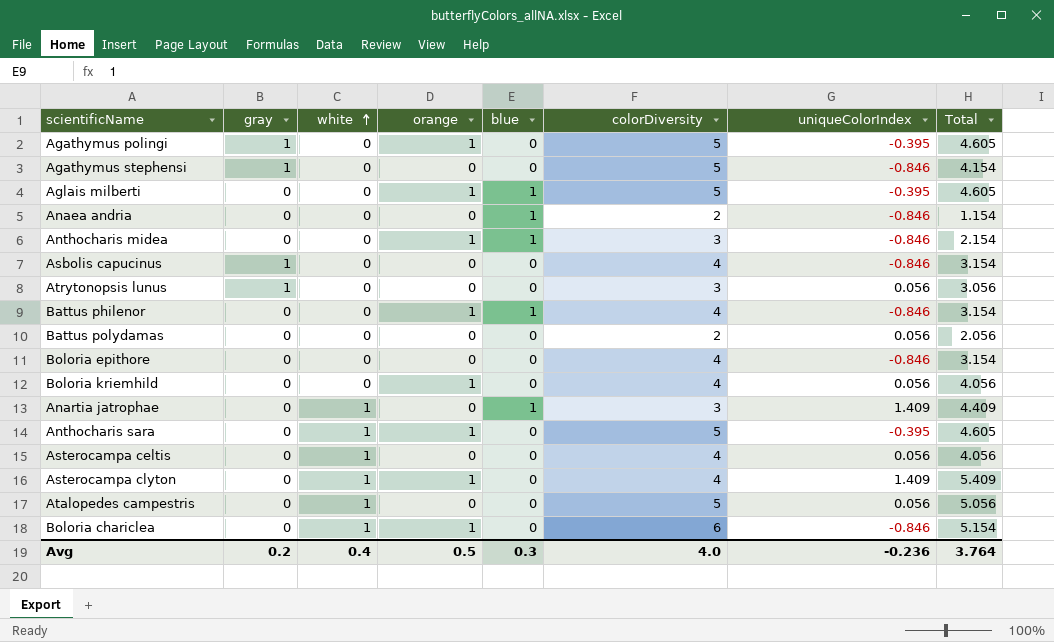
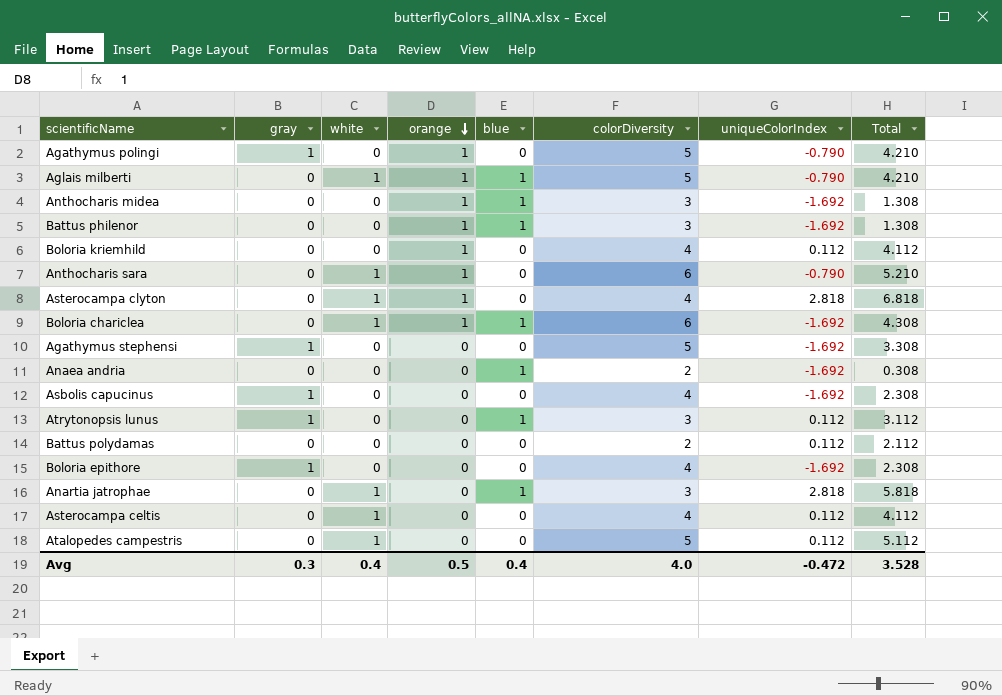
row order: white ascending -> orange descending
Agathymus polingi | uniqueColorIndex: -0.395 -> -0.790
Agathymus polingi | Total: 4.605 -> 4.210
Aglais milberti | white: 0 -> 1
Aglais milberti | uniqueColorIndex: -0.395 -> -0.790
Aglais milberti | Total: 4.605 -> 4.210
Anthocharis midea | uniqueColorIndex: -0.846 -> -1.692
Anthocharis midea | Total: 2.154 -> 1.308
Battus philenor | colorDiversity: 4 -> 3
Battus philenor | uniqueColorIndex: -0.846 -> -1.692
Battus philenor | Total: 3.154 -> 1.308
Boloria kriemhild | uniqueColorIndex: 0.056 -> 0.112
Boloria kriemhild | Total: 4.056 -> 4.112
Anthocharis sara | colorDiversity: 5 -> 6
Anthocharis sara | uniqueColorIndex: -0.395 -> -0.790
Anthocharis sara | Total: 4.605 -> 5.210
Asterocampa clyton | uniqueColorIndex: 1.409 -> 2.818
Asterocampa clyton | Total: 5.409 -> 6.818
Boloria chariclea | blue: 0 -> 1
Boloria chariclea | uniqueColorIndex: -0.846 -> -1.692
Boloria chariclea | Total: 5.154 -> 4.308
Agathymus stephensi | uniqueColorIndex: -0.846 -> -1.692
Agathymus stephensi | Total: 4.154 -> 3.308
Anaea andria | uniqueColorIndex: -0.846 -> -1.692
Anaea andria | Total: 1.154 -> 0.308
Asbolis capucinus | uniqueColorIndex: -0.846 -> -1.692
Asbolis capucinus | Total: 3.154 -> 2.308
Atrytonopsis lunus | blue: 0 -> 1
Atrytonopsis lunus | uniqueColorIndex: 0.056 -> 0.112
Atrytonopsis lunus | Total: 3.056 -> 3.112
Battus polydamas | uniqueColorIndex: 0.056 -> 0.112
Battus polydamas | Total: 2.056 -> 2.112
Boloria epithore | gray: 0 -> 1
Boloria epithore | uniqueColorIndex: -0.846 -> -1.692
Boloria epithore | Total: 3.154 -> 2.308
Anartia jatrophae | uniqueColorIndex: 1.409 -> 2.818
Anartia jatrophae | Total: 4.409 -> 5.818
Asterocampa celtis | uniqueColorIndex: 0.056 -> 0.112
Asterocampa celtis | Total: 4.056 -> 4.112
Atalopedes campestris | uniqueColorIndex: 0.056 -> 0.112
Atalopedes campestris | Total: 5.056 -> 5.112
Avg | gray: 0.2 -> 0.3
Avg | blue: 0.3 -> 0.4
Avg | uniqueColorIndex: -0.236 -> -0.472
Avg | Total: 3.764 -> 3.528

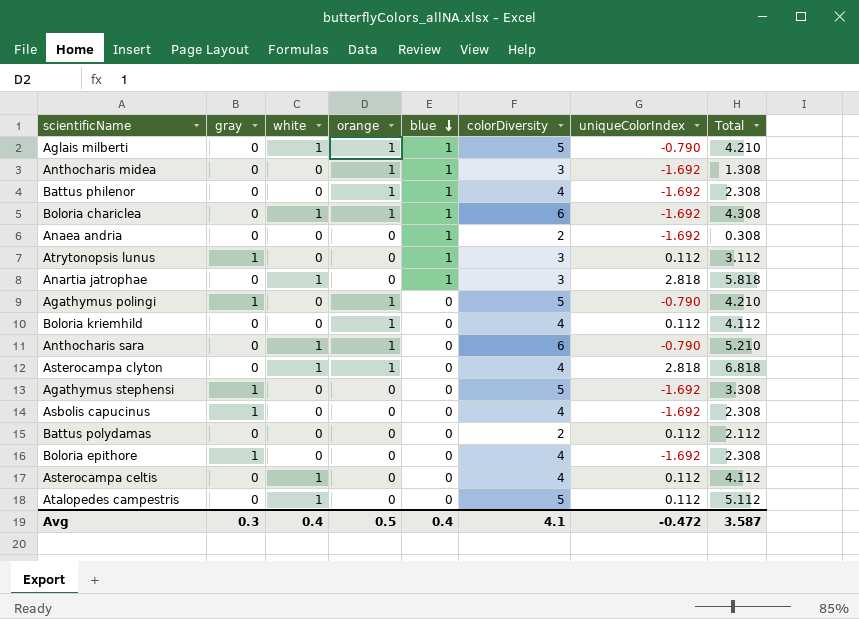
row order: orange descending -> blue descending
Battus philenor | colorDiversity: 3 -> 4
Battus philenor | Total: 1.308 -> 2.308
Avg | colorDiversity: 4.0 -> 4.1
Avg | Total: 3.528 -> 3.587

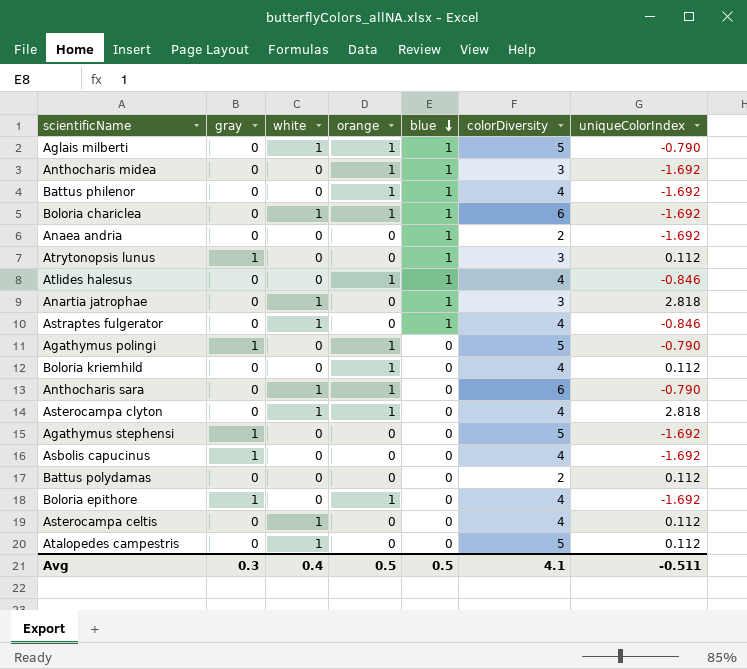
column Total | formula: [colorDiversity] + [uniqueColorIndex] -> none
row Atlides halesus: none -> 0 | 0 | 1 | 1 | 4 | -0.846
row Astraptes fulgerator: none -> 0 | 1 | 0 | 1 | 4 | -0.846
Boloria epithore | orange: 0 -> 1
Avg | blue: 0.4 -> 0.5
Avg | uniqueColorIndex: -0.472 -> -0.511

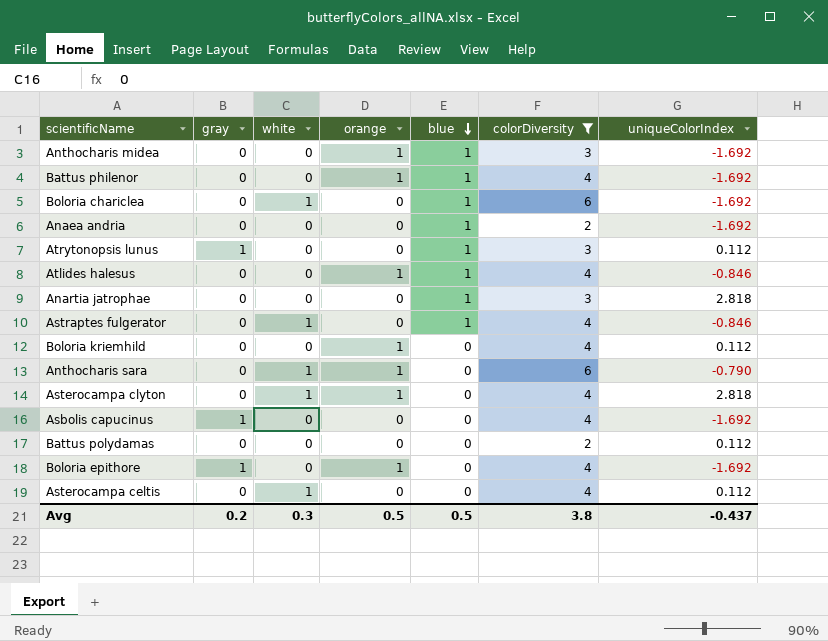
filter: none -> colorDiversity != 5
Boloria chariclea | orange: 1 -> 0
Anartia jatrophae | white: 1 -> 0
Avg | gray: 0.3 -> 0.2
Avg | white: 0.4 -> 0.3
Avg | colorDiversity: 4.1 -> 3.8
Avg | uniqueColorIndex: -0.511 -> -0.437

